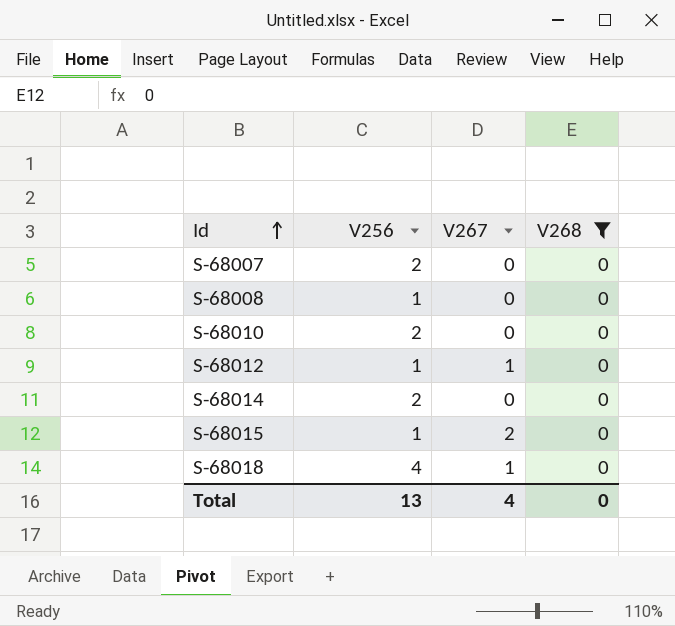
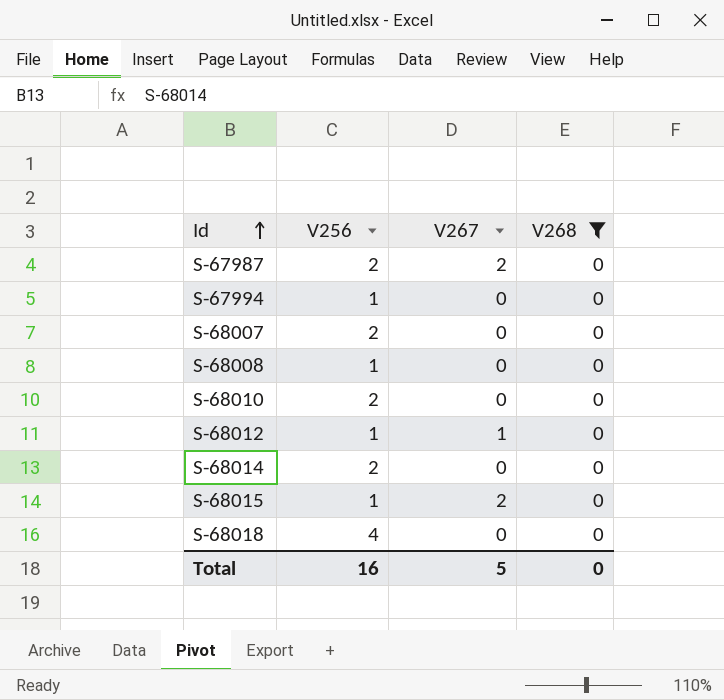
row S-67987: none -> 2 | 2 | 0
row S-67994: none -> 1 | 0 | 0
S-68018 | V267: 1 -> 0
Total | V256: 13 -> 16
Total | V267: 4 -> 5

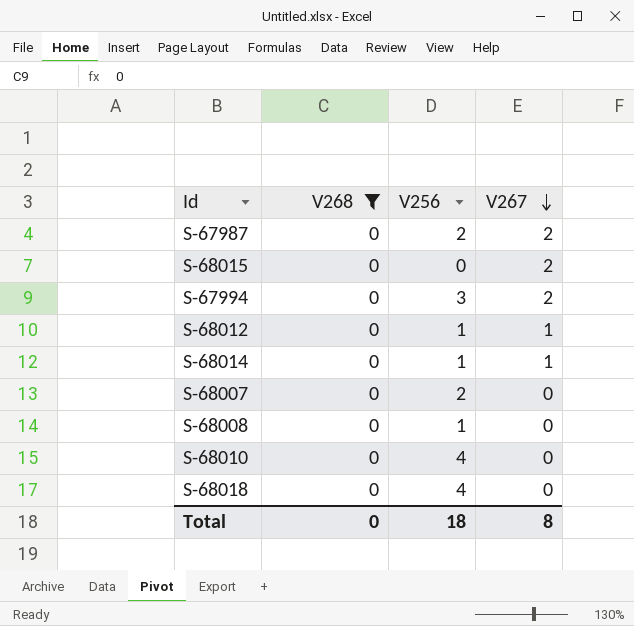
row order: Id ascending -> V267 descending
column V268 | position: 4 -> 2
S-68015 | V256: 1 -> 0
S-67994 | V256: 1 -> 3
S-67994 | V267: 0 -> 2
S-68014 | V256: 2 -> 1
S-68014 | V267: 0 -> 1
S-68010 | V256: 2 -> 4
Total | V256: 16 -> 18
Total | V267: 5 -> 8

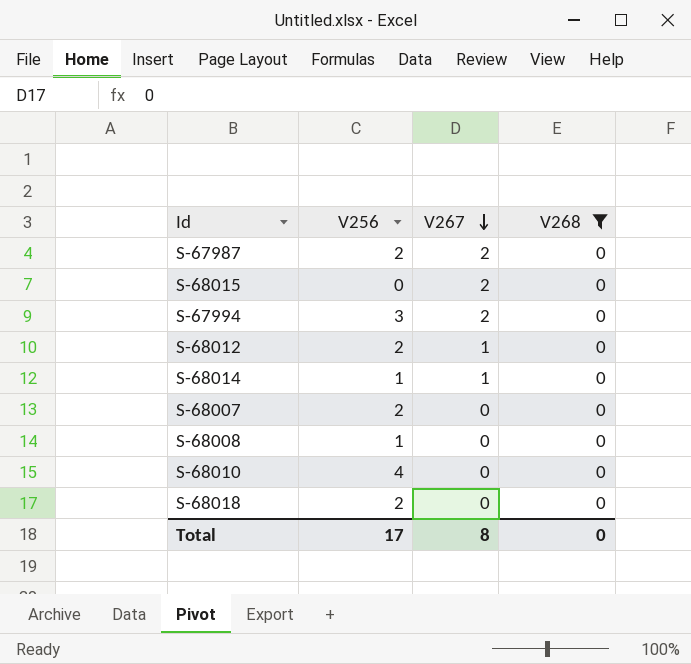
column V268 | position: 2 -> 4
S-68012 | V256: 1 -> 2
S-68018 | V256: 4 -> 2
Total | V256: 18 -> 17

